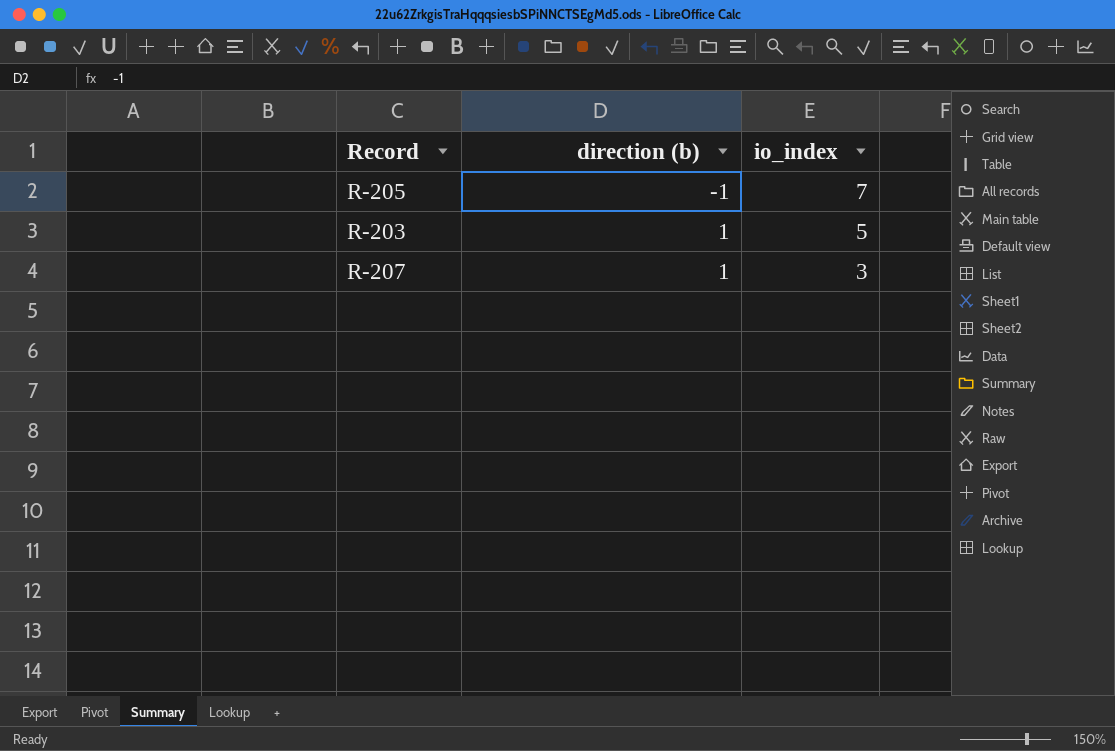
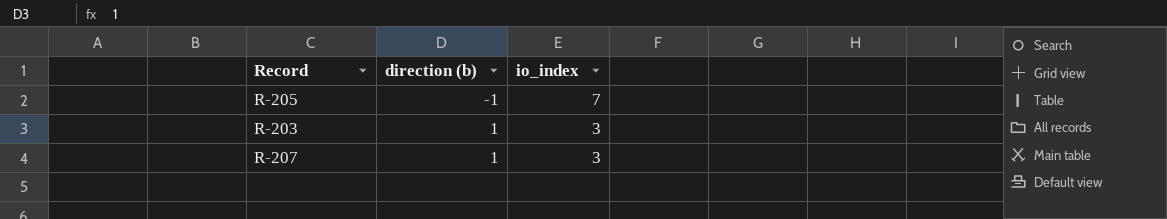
R-203 | io_index: 5 -> 3

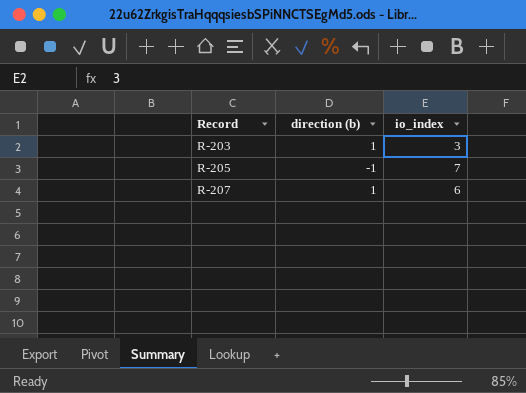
row order: direction (b) ascending -> Record ascending
R-207 | io_index: 3 -> 6

